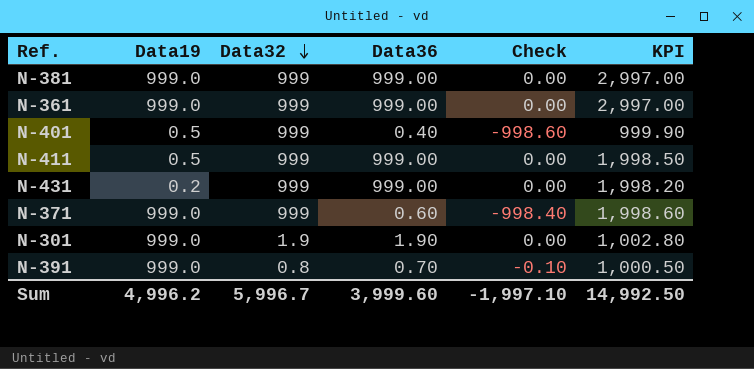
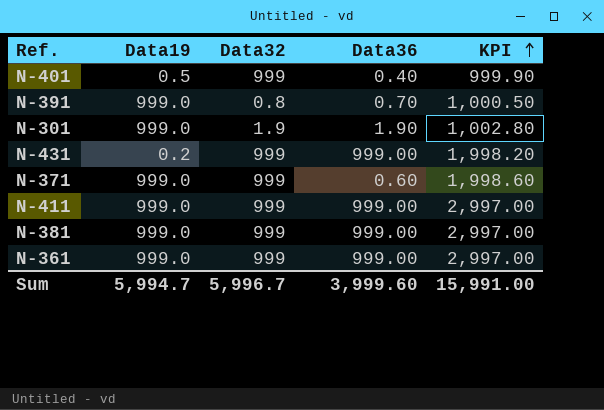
row order: Data32 descending -> KPI ascending
column Check | formula: [Data36] - [Data32] -> none
N-411 | Data19: 0.5 -> 999.0
N-411 | KPI: 1,998.50 -> 2,997.00
Sum | Data19: 4,996.2 -> 5,994.7
Sum | KPI: 14,992.50 -> 15,991.00

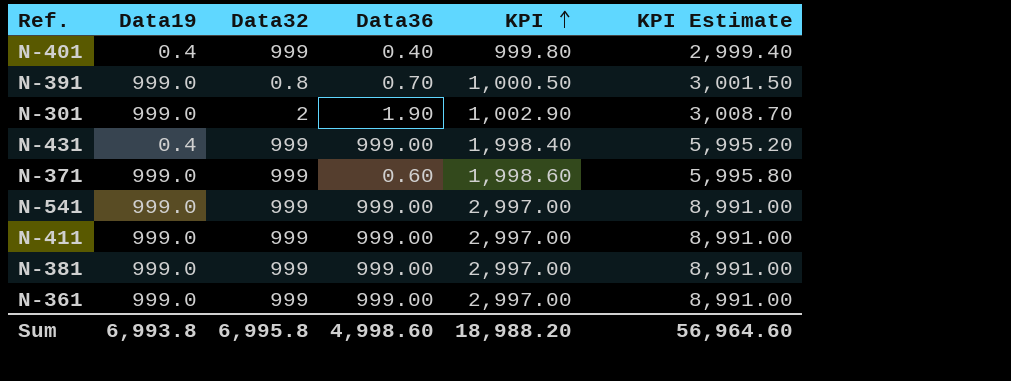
column KPI Estimate | formula: none -> [KPI] * 3
N-401 | Data19: 0.5 -> 0.4
N-401 | KPI: 999.90 -> 999.80
N-301 | Data32: 1.9 -> 2
N-301 | KPI: 1,002.80 -> 1,002.90
N-431 | Data19: 0.2 -> 0.4
N-431 | KPI: 1,998.20 -> 1,998.40
row N-541: none -> 999.0 | 999 | 999.00 | 2,997.00 | 8,991.00
Sum | Data19: 5,994.7 -> 6,993.8
Sum | Data32: 5,996.7 -> 6,995.8
Sum | Data36: 3,999.60 -> 4,998.60
Sum | KPI: 15,991.00 -> 18,988.20

